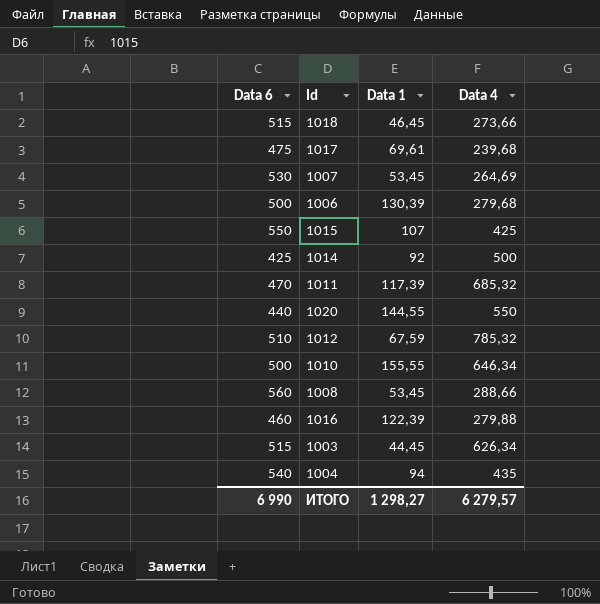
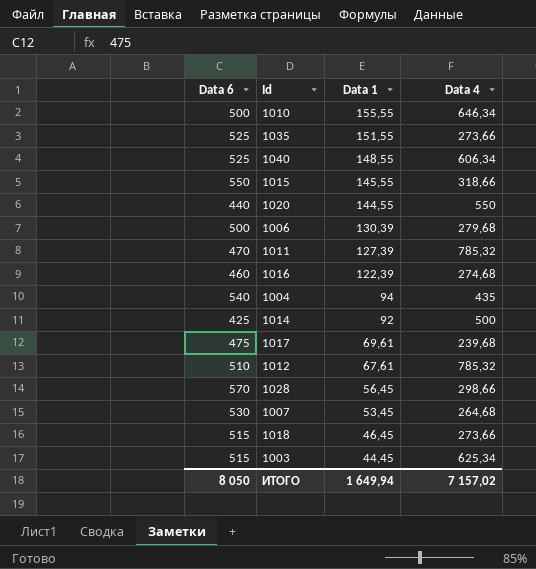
row order: none -> Data 1 descending
row 1008: 560 | 53,45 | 288,66 -> none
row 1035: none -> 525 | 151,55 | 273,66
row 1040: none -> 525 | 148,55 | 606,34
1015 | Data 1: 107 -> 145,55
1015 | Data 4: 425 -> 318,66
1011 | Data 1: 117,39 -> 127,39
1011 | Data 4: 685,32 -> 785,32
1016 | Data 4: 279,88 -> 274,68
1012 | Data 1: 67,59 -> 67,61
row 1028: none -> 570 | 56,45 | 298,66
1007 | Data 4: 264,69 -> 264,68
1003 | Data 4: 626,34 -> 625,34
ИТОГО | Data 6: 6 990 -> 8 050
ИТОГО | Data 1: 1 298,27 -> 1 649,94
ИТОГО | Data 4: 6 279,57 -> 7 157,02

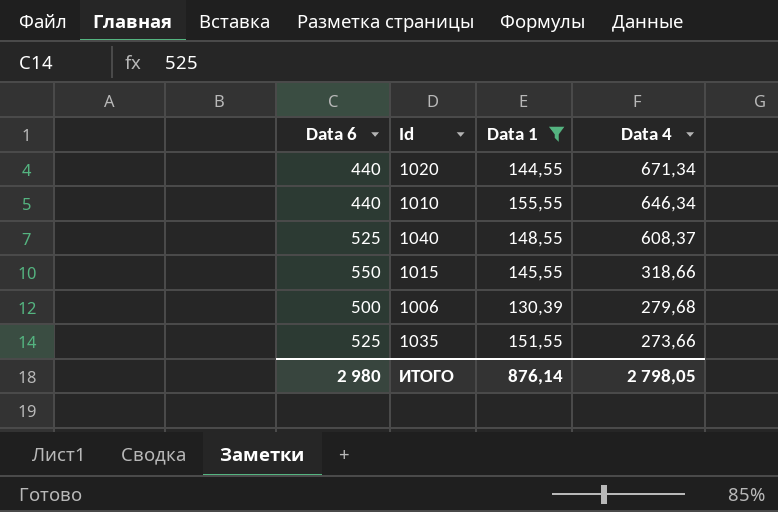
filter: none -> Data 1 >= 130,39
row order: Data 1 descending -> Data 4 descending
1020 | Data 4: 550 -> 671,34
1010 | Data 6: 500 -> 440
1040 | Data 4: 606,34 -> 608,37
ИТОГО | Data 6: 8 050 -> 2 980
ИТОГО | Data 1: 1 649,94 -> 876,14
ИТОГО | Data 4: 7 157,02 -> 2 798,05

